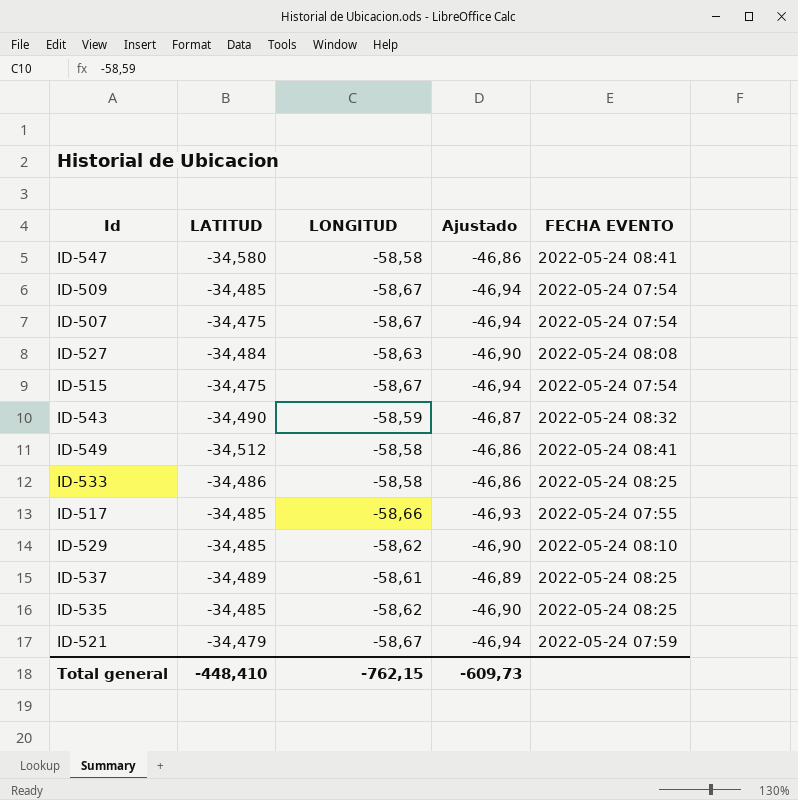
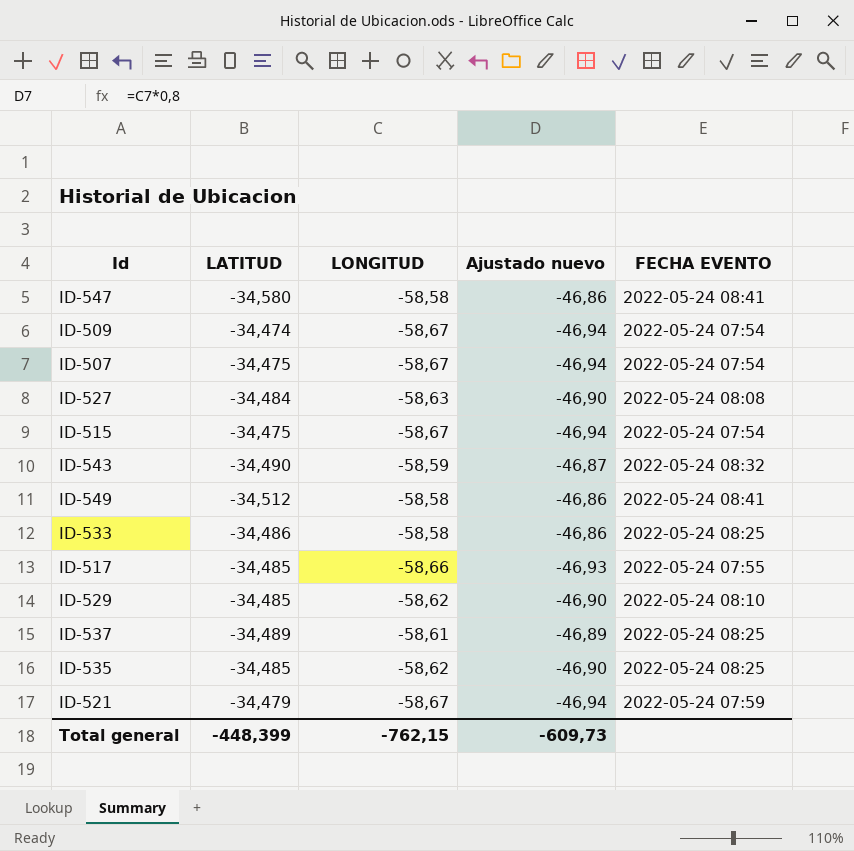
column name: Ajustado -> Ajustado nuevo
ID-509 | LATITUD: -34,485 -> -34,474
Total general | LATITUD: -448,410 -> -448,399

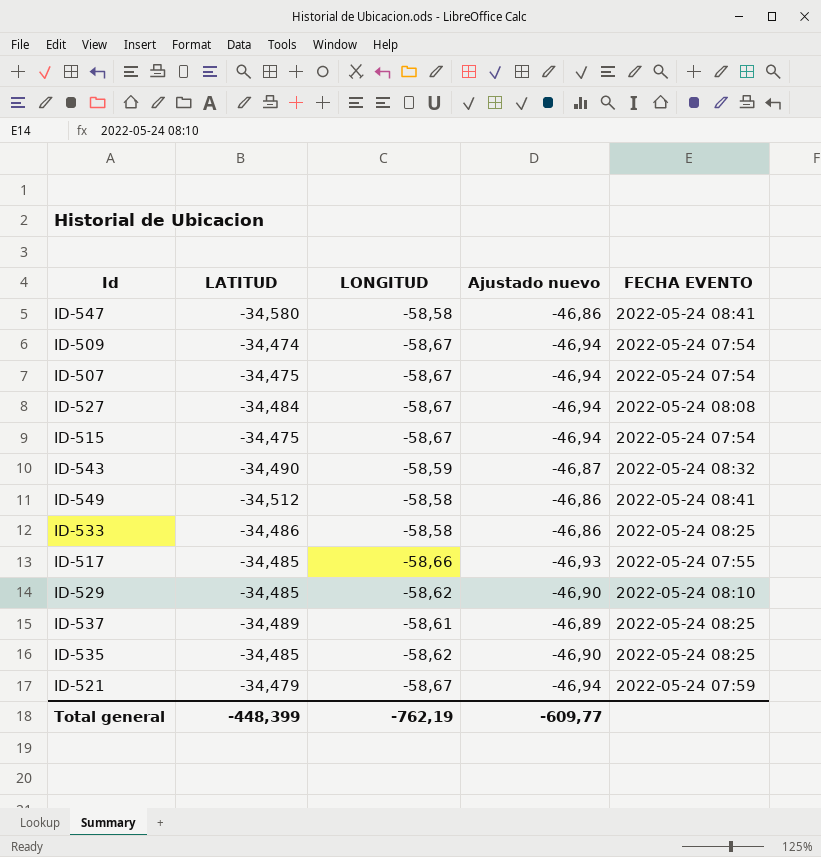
ID-527 | LONGITUD: -58,63 -> -58,67
ID-527 | Ajustado nuevo: -46,90 -> -46,94
Total general | LONGITUD: -762,15 -> -762,19
Total general | Ajustado nuevo: -609,73 -> -609,77

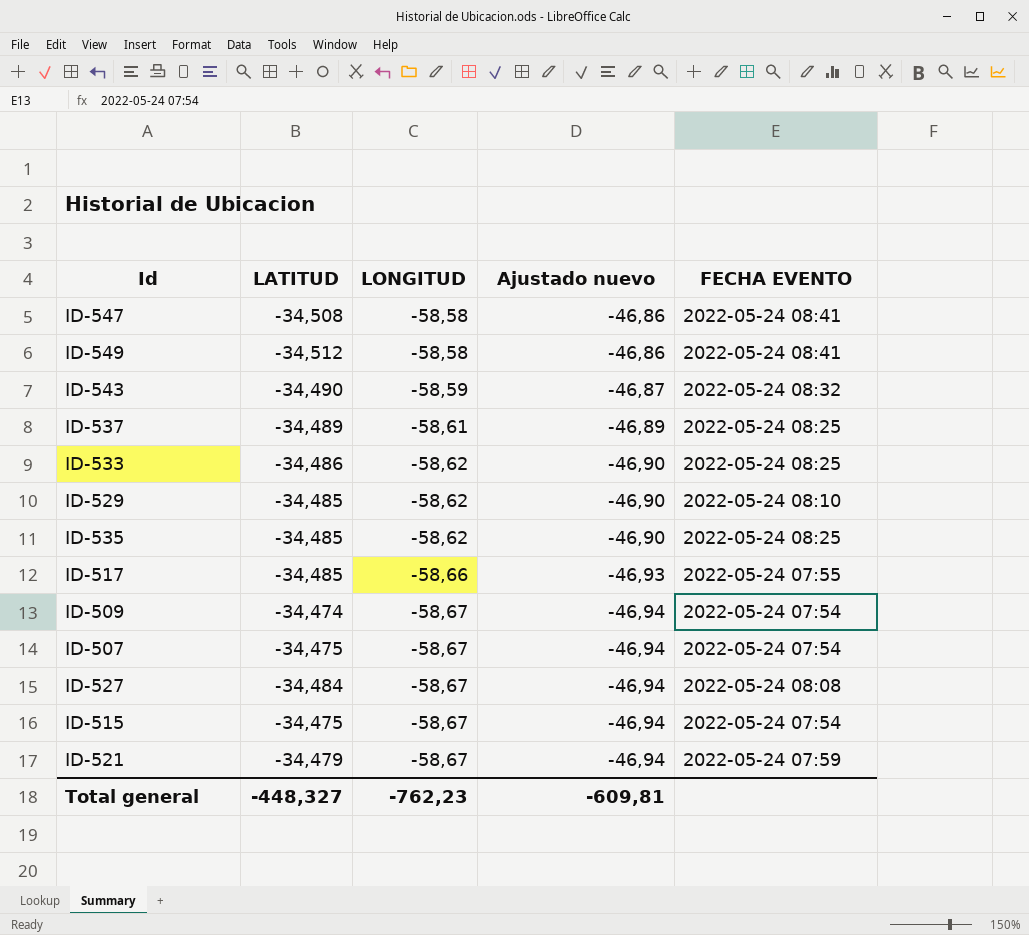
row order: none -> LONGITUD descending
ID-547 | LATITUD: -34,580 -> -34,508
ID-533 | LONGITUD: -58,58 -> -58,62
ID-533 | Ajustado nuevo: -46,86 -> -46,90
Total general | LATITUD: -448,399 -> -448,327
Total general | LONGITUD: -762,19 -> -762,23
Total general | Ajustado nuevo: -609,77 -> -609,81

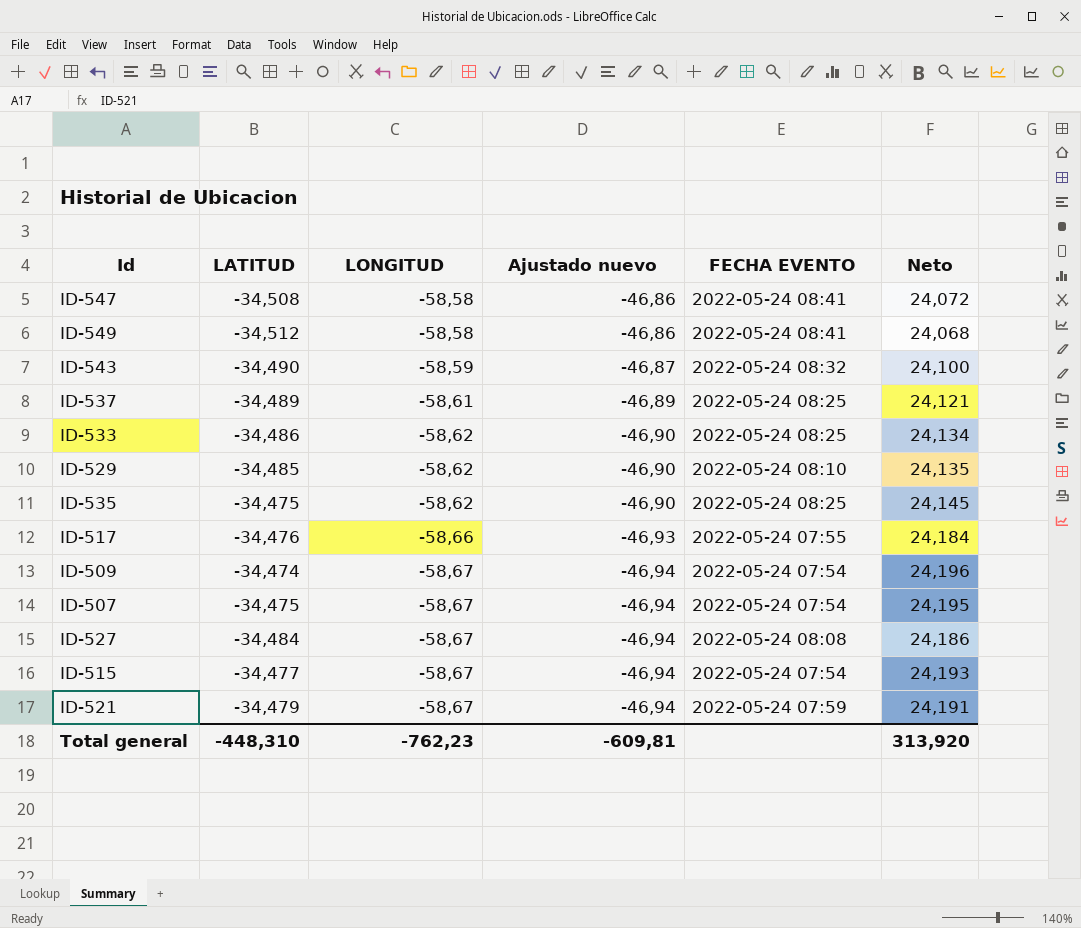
column Neto | formula: none -> [LATITUD] - [LONGITUD]
ID-535 | LATITUD: -34,485 -> -34,475
ID-517 | LATITUD: -34,485 -> -34,476
ID-515 | LATITUD: -34,475 -> -34,477
Total general | LATITUD: -448,327 -> -448,310

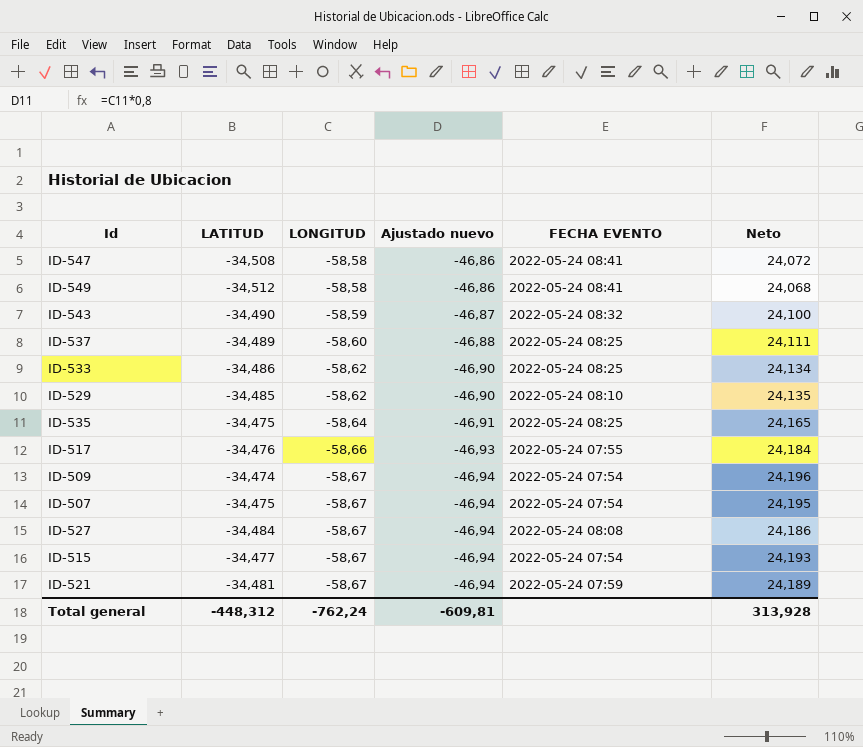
ID-537 | LONGITUD: -58,61 -> -58,60
ID-537 | Ajustado nuevo: -46,89 -> -46,88
ID-537 | Neto: 24,121 -> 24,111
ID-535 | LONGITUD: -58,62 -> -58,64
ID-535 | Ajustado nuevo: -46,90 -> -46,91
ID-535 | Neto: 24,145 -> 24,165
ID-521 | LATITUD: -34,479 -> -34,481
ID-521 | Neto: 24,191 -> 24,189
Total general | LATITUD: -448,310 -> -448,312
Total general | LONGITUD: -762,23 -> -762,24
Total general | Neto: 313,920 -> 313,928

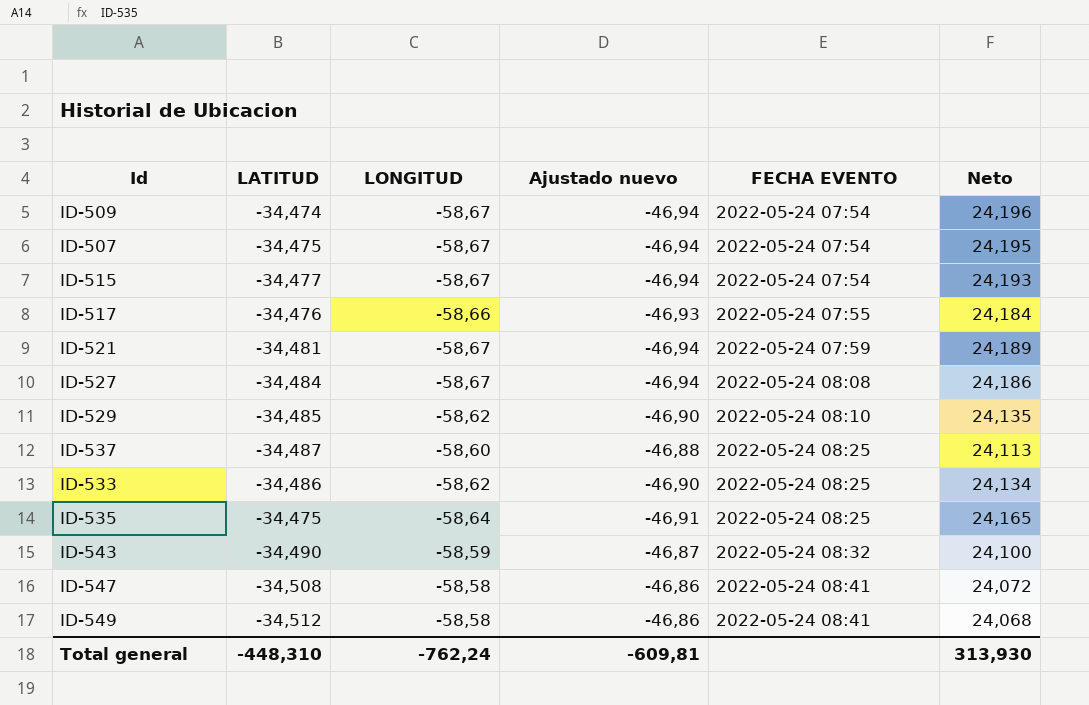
row order: LONGITUD descending -> FECHA EVENTO ascending
ID-537 | LATITUD: -34,489 -> -34,487
ID-537 | Neto: 24,111 -> 24,113
Total general | LATITUD: -448,312 -> -448,310
Total general | Neto: 313,928 -> 313,930

